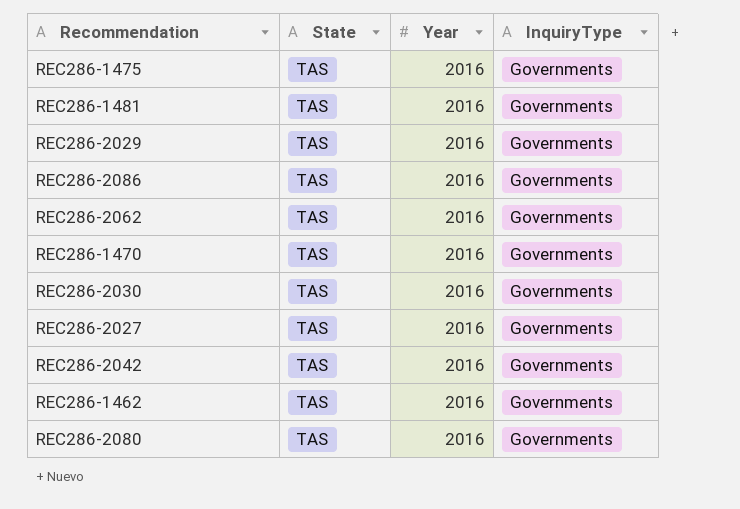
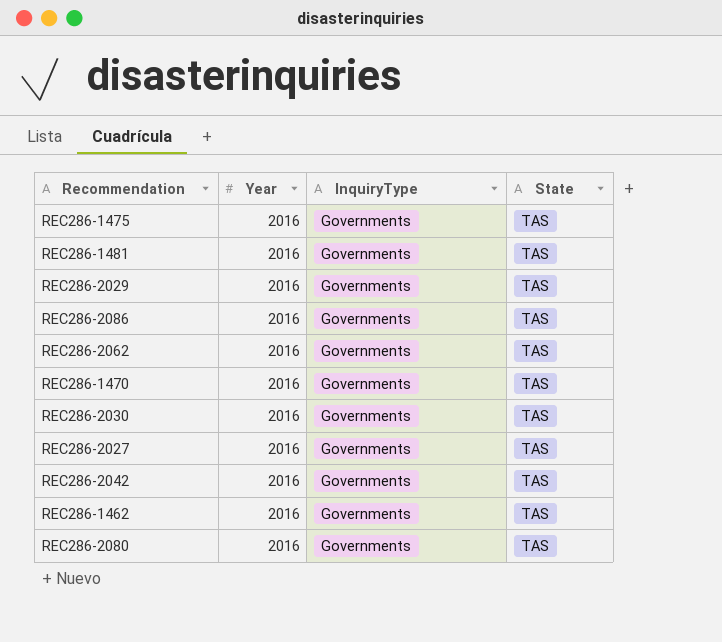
column State | position: 2 -> 4

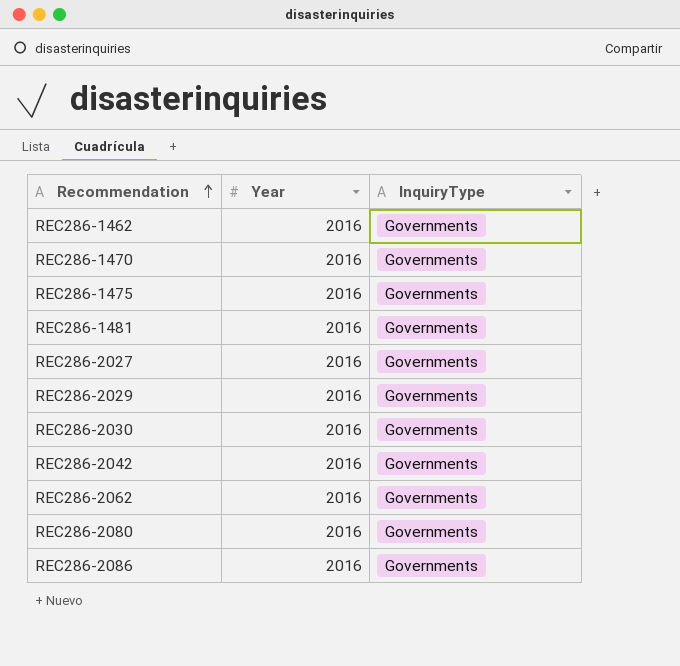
row order: none -> Recommendation ascending
column State | position: 4 -> none

